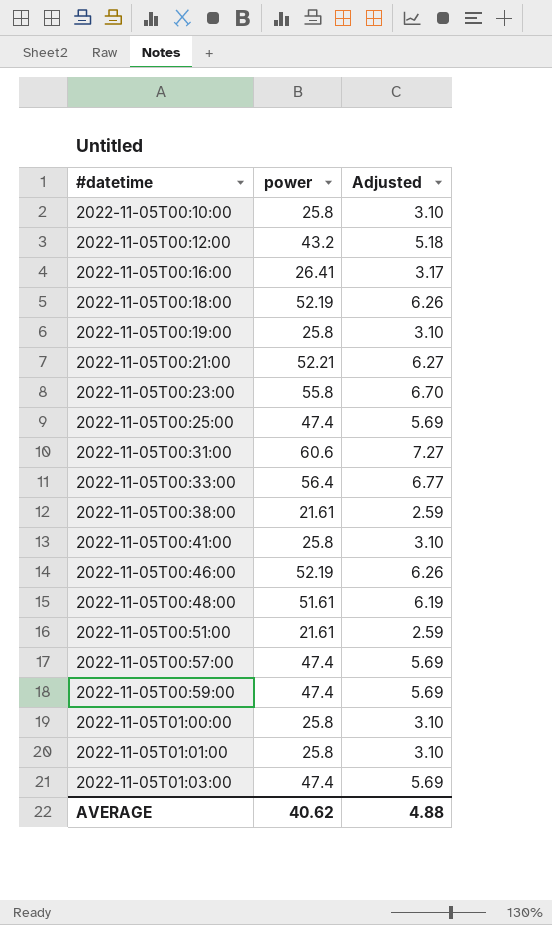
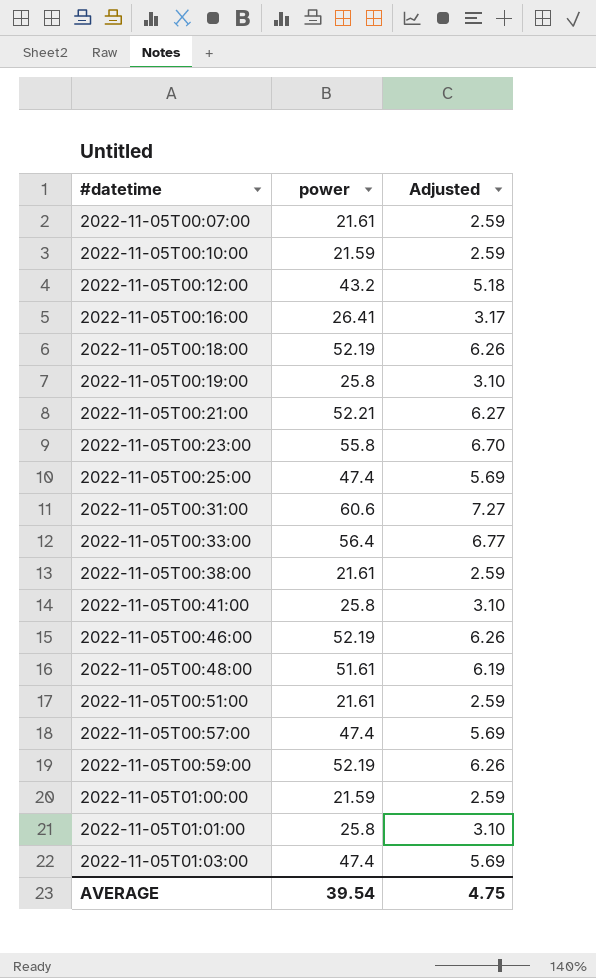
row 2022-11-05T00:07:00: none -> 21.61 | 2.59
2022-11-05T00:10:00 | power: 25.8 -> 21.59
2022-11-05T00:10:00 | Adjusted: 3.10 -> 2.59
2022-11-05T00:59:00 | power: 47.4 -> 52.19
2022-11-05T00:59:00 | Adjusted: 5.69 -> 6.26
2022-11-05T01:00:00 | power: 25.8 -> 21.59
2022-11-05T01:00:00 | Adjusted: 3.10 -> 2.59
AVERAGE | power: 40.62 -> 39.54
AVERAGE | Adjusted: 4.88 -> 4.75

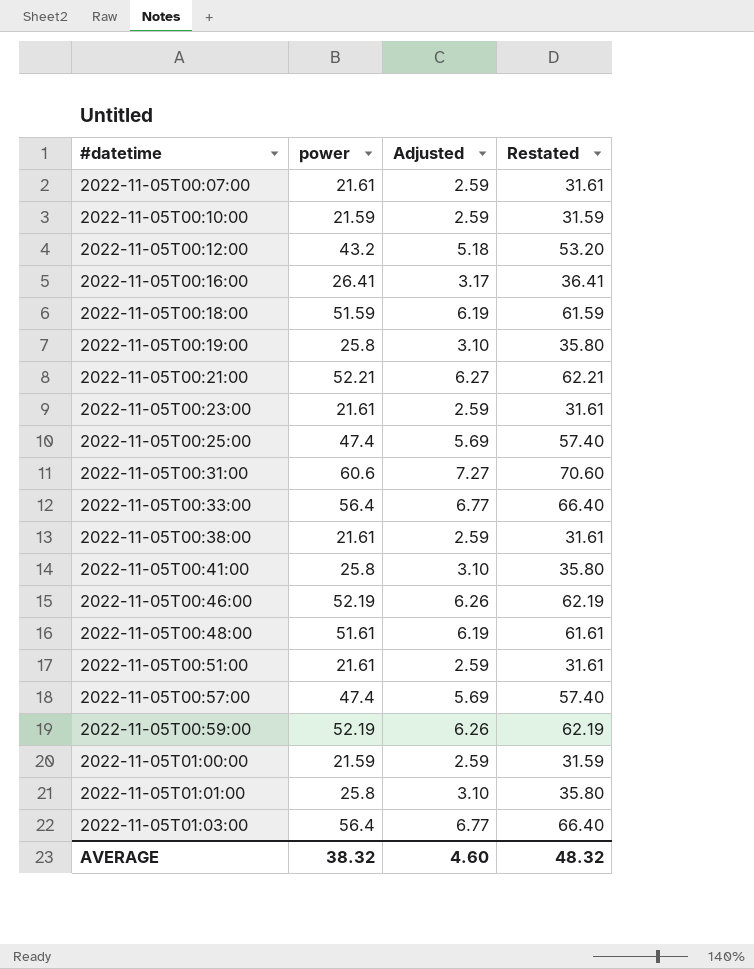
column Restated | formula: none -> [power] + 10
2022-11-05T00:18:00 | power: 52.19 -> 51.59
2022-11-05T00:18:00 | Adjusted: 6.26 -> 6.19
2022-11-05T00:23:00 | power: 55.8 -> 21.61
2022-11-05T00:23:00 | Adjusted: 6.70 -> 2.59
2022-11-05T01:03:00 | power: 47.4 -> 56.4
2022-11-05T01:03:00 | Adjusted: 5.69 -> 6.77
AVERAGE | power: 39.54 -> 38.32
AVERAGE | Adjusted: 4.75 -> 4.60

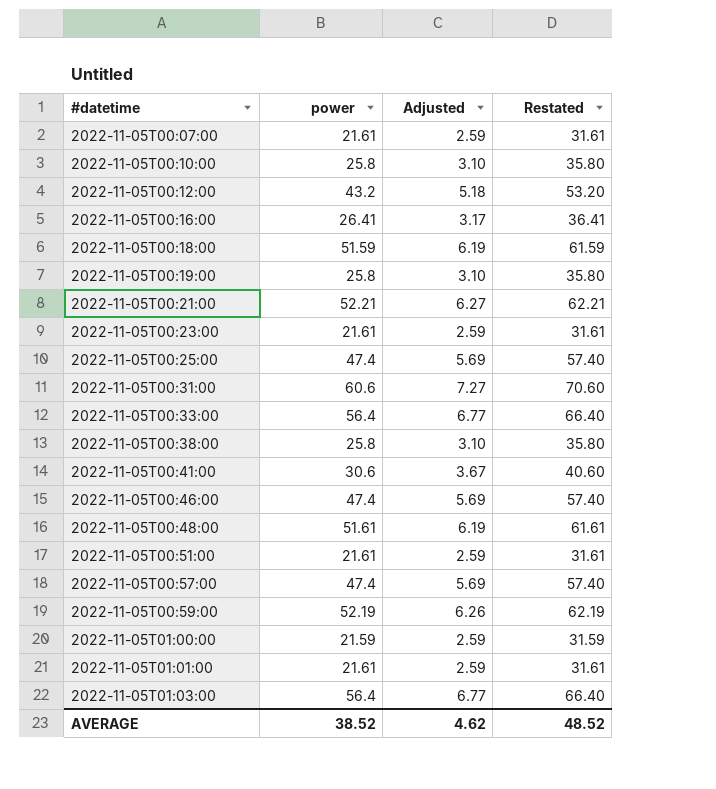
2022-11-05T00:10:00 | power: 21.59 -> 25.8
2022-11-05T00:10:00 | Adjusted: 2.59 -> 3.10
2022-11-05T00:10:00 | Restated: 31.59 -> 35.80
2022-11-05T00:38:00 | power: 21.61 -> 25.8
2022-11-05T00:38:00 | Adjusted: 2.59 -> 3.10
2022-11-05T00:38:00 | Restated: 31.61 -> 35.80
2022-11-05T00:41:00 | power: 25.8 -> 30.6
2022-11-05T00:41:00 | Adjusted: 3.10 -> 3.67
2022-11-05T00:41:00 | Restated: 35.80 -> 40.60
2022-11-05T00:46:00 | power: 52.19 -> 47.4
2022-11-05T00:46:00 | Adjusted: 6.26 -> 5.69
2022-11-05T00:46:00 | Restated: 62.19 -> 57.40
2022-11-05T01:01:00 | power: 25.8 -> 21.61
2022-11-05T01:01:00 | Adjusted: 3.10 -> 2.59
2022-11-05T01:01:00 | Restated: 35.80 -> 31.61
AVERAGE | power: 38.32 -> 38.52
AVERAGE | Adjusted: 4.60 -> 4.62
AVERAGE | Restated: 48.32 -> 48.52

